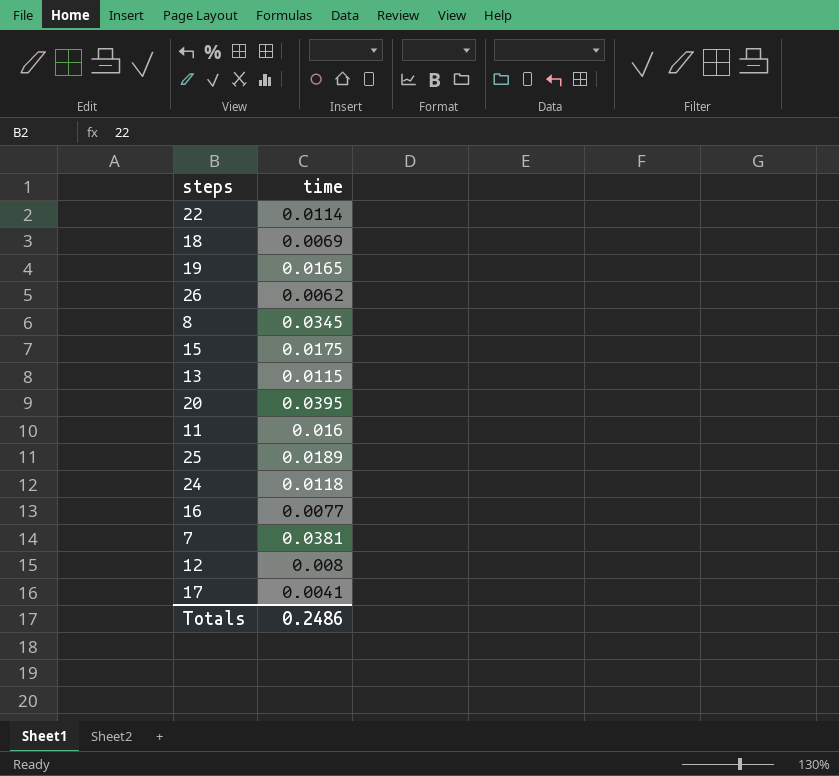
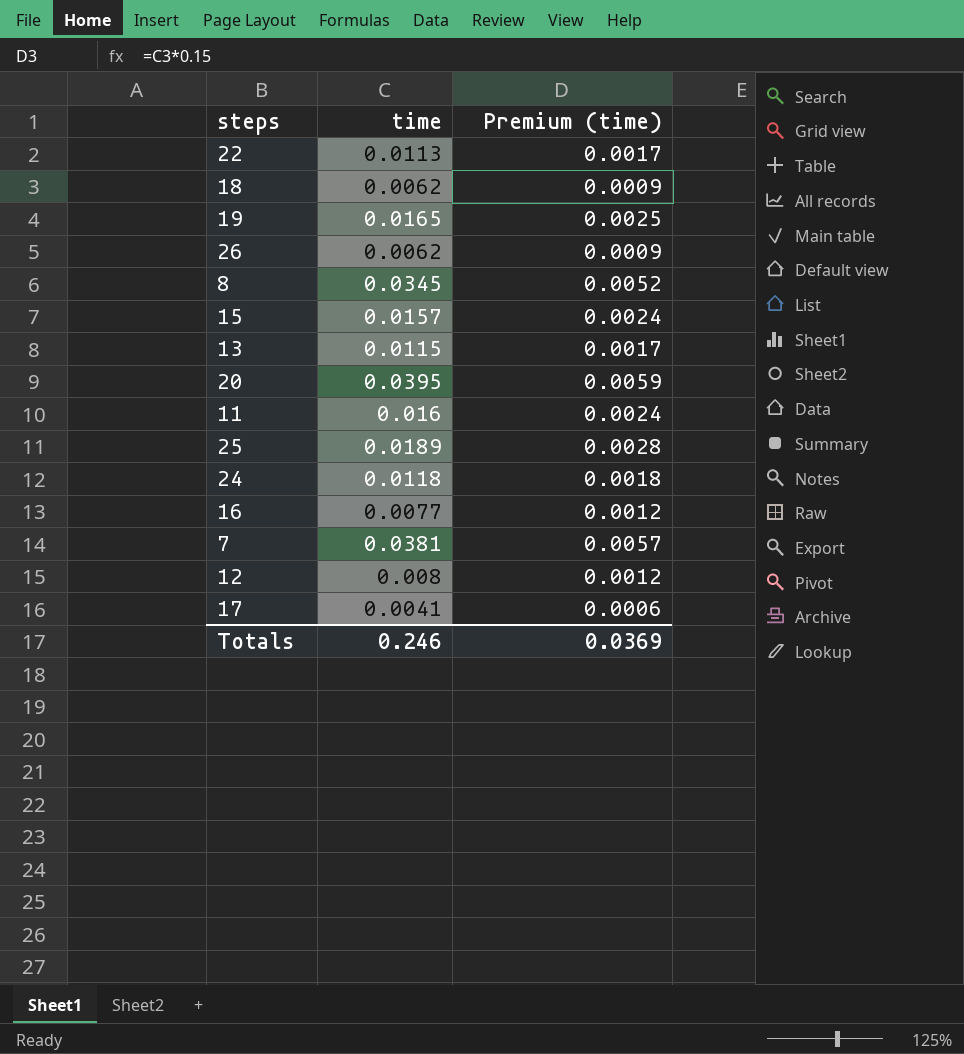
column Premium (time) | formula: none -> [time] * 0.15
22 | time: 0.0114 -> 0.0113
18 | time: 0.0069 -> 0.0062
15 | time: 0.0175 -> 0.0157
Totals | time: 0.2486 -> 0.246

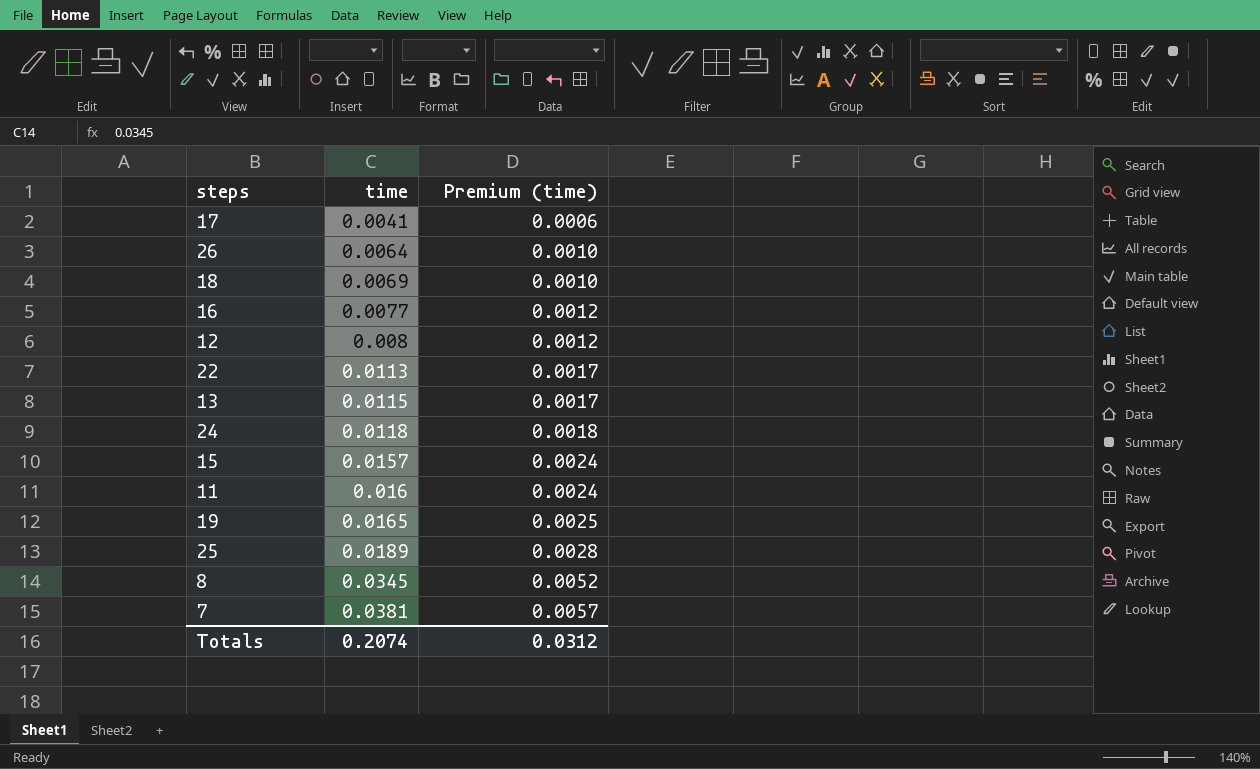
row order: none -> time ascending
row 20: 0.0395 | 0.0059 -> none
26 | time: 0.0062 -> 0.0064
26 | Premium (time): 0.0009 -> 0.0010
18 | time: 0.0062 -> 0.0069
18 | Premium (time): 0.0009 -> 0.0010
Totals | time: 0.246 -> 0.2074
Totals | Premium (time): 0.0369 -> 0.0312

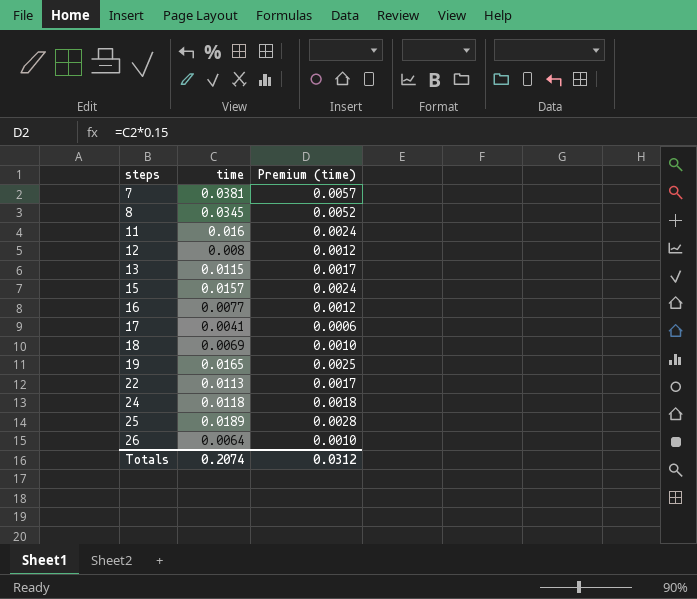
row order: time ascending -> steps ascending

